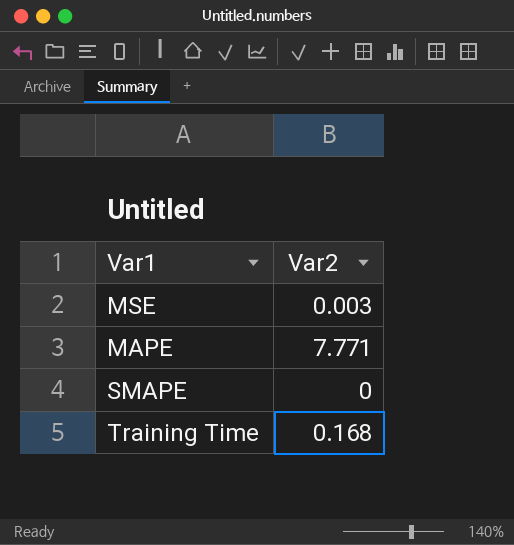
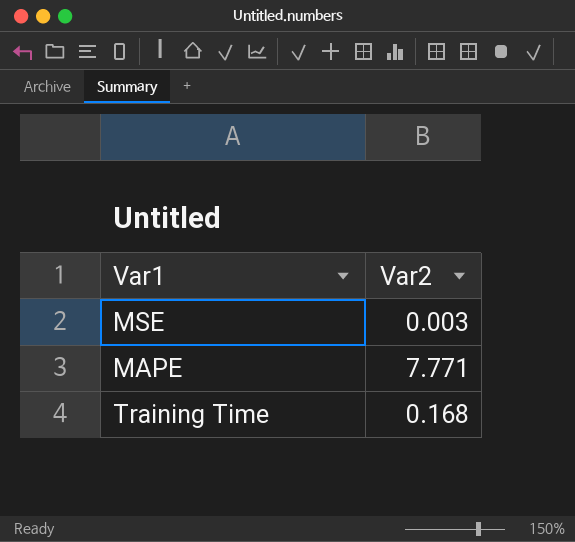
row SMAPE: 0 -> none

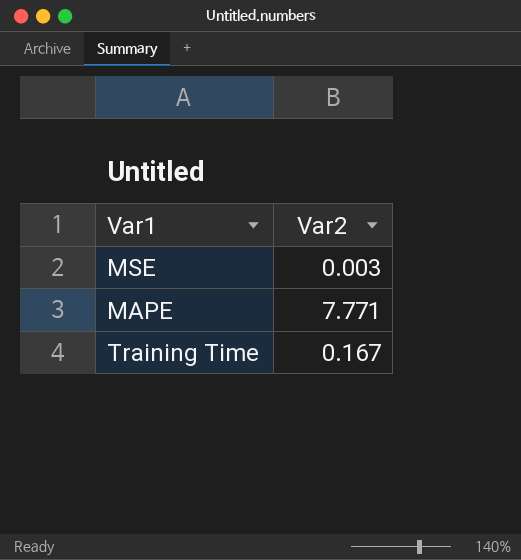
Training Time | Var2: 0.168 -> 0.167

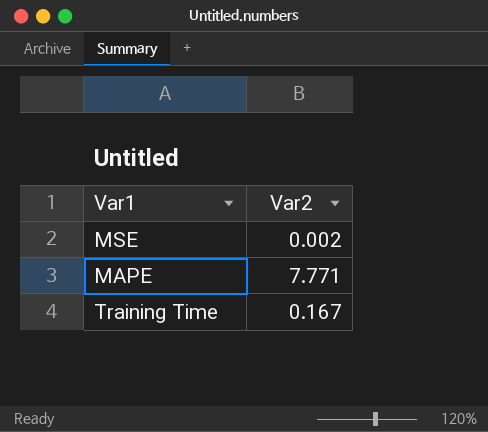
MSE | Var2: 0.003 -> 0.002

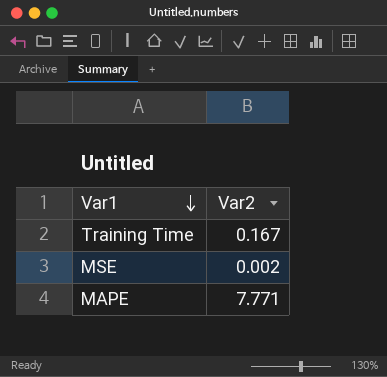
row order: none -> Var1 descending

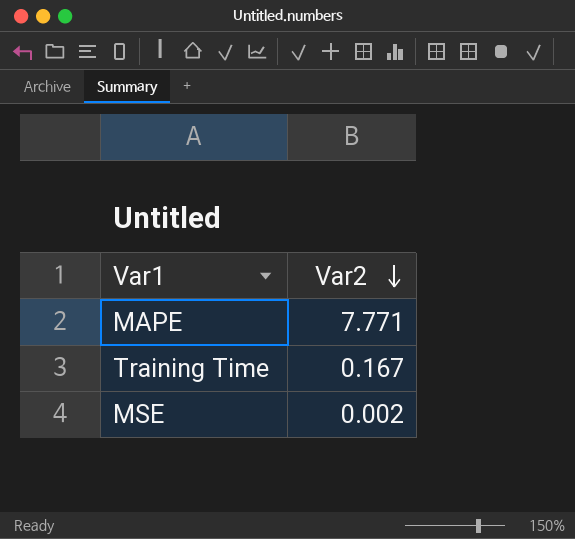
row order: Var1 descending -> Var2 descending

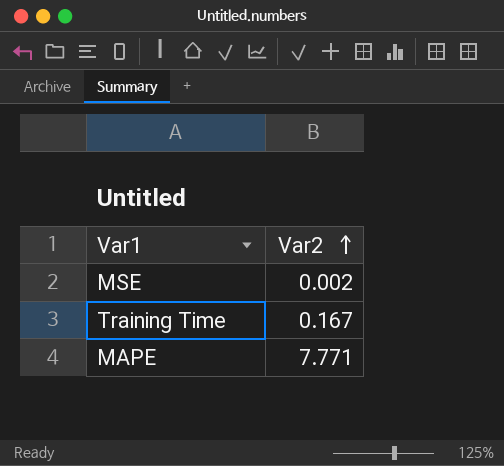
row order: Var2 descending -> Var2 ascending

